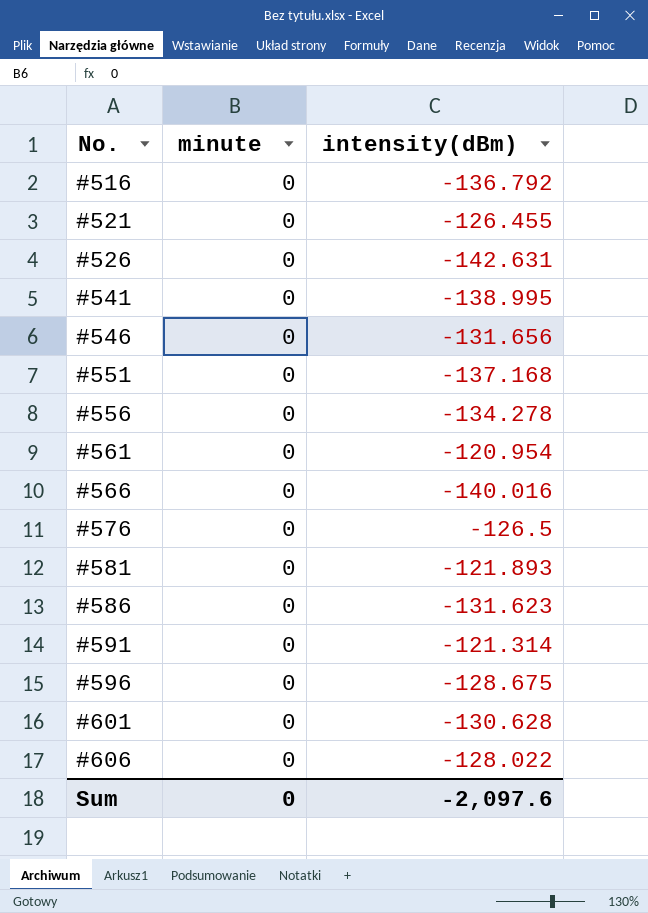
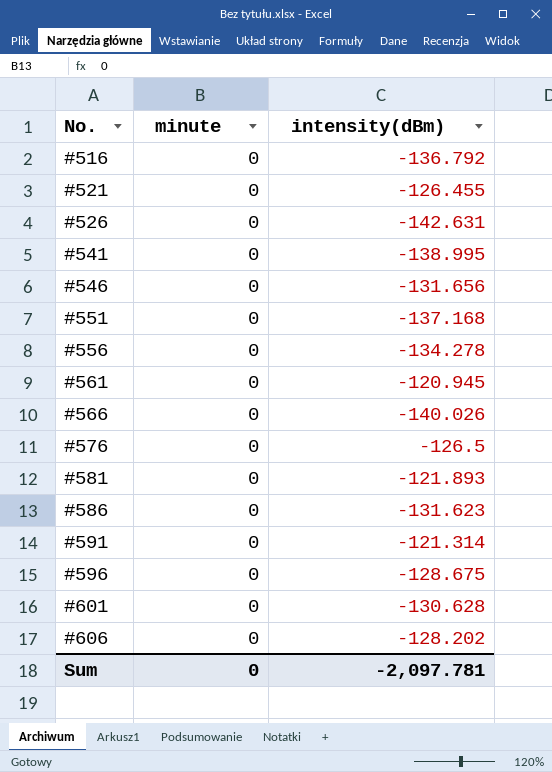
#561 | intensity(dBm): -120.954 -> -120.945
#566 | intensity(dBm): -140.016 -> -140.026
#606 | intensity(dBm): -128.022 -> -128.202
Sum | intensity(dBm): -2,097.6 -> -2,097.781

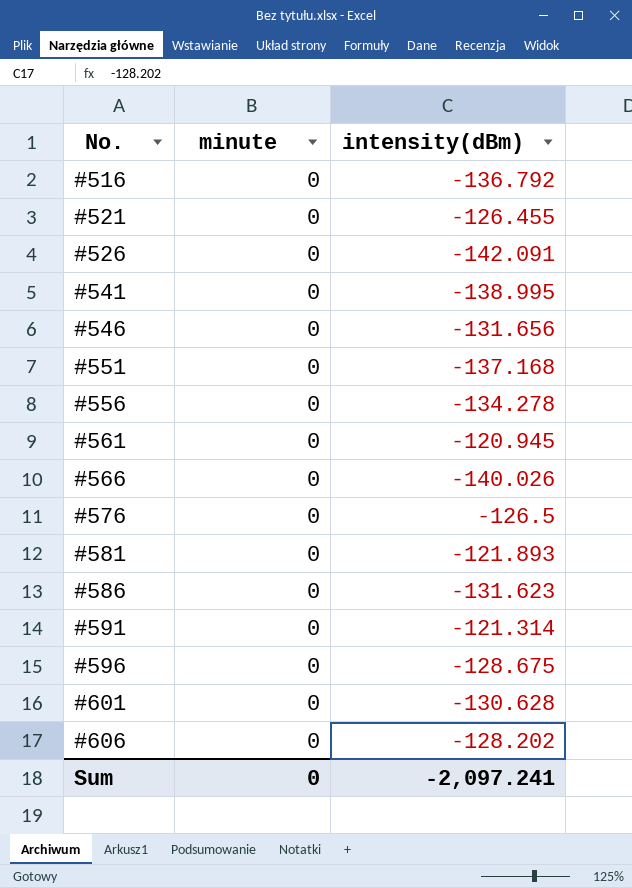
#526 | intensity(dBm): -142.631 -> -142.091
Sum | intensity(dBm): -2,097.781 -> -2,097.241

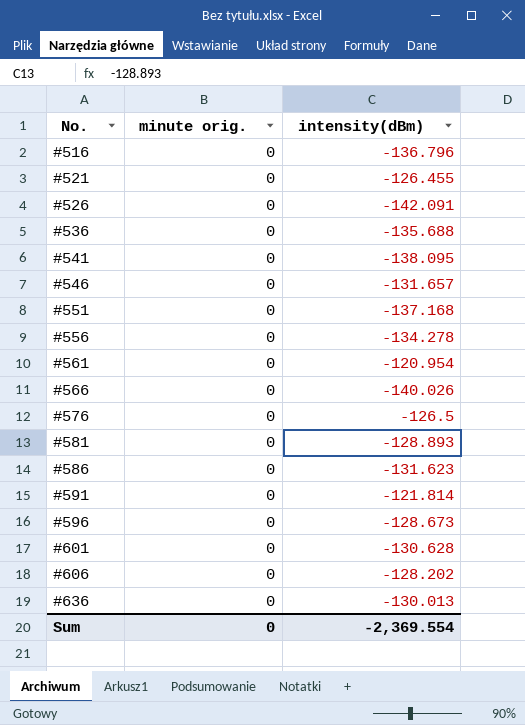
column name: minute -> minute orig.
#516 | intensity(dBm): -136.792 -> -136.796
row #536: none -> 0 | -135.688
#541 | intensity(dBm): -138.995 -> -138.095
#546 | intensity(dBm): -131.656 -> -131.657
#561 | intensity(dBm): -120.945 -> -120.954
#581 | intensity(dBm): -121.893 -> -128.893
#591 | intensity(dBm): -121.314 -> -121.814
#596 | intensity(dBm): -128.675 -> -128.673
row #636: none -> 0 | -130.013
Sum | intensity(dBm): -2,097.241 -> -2,369.554

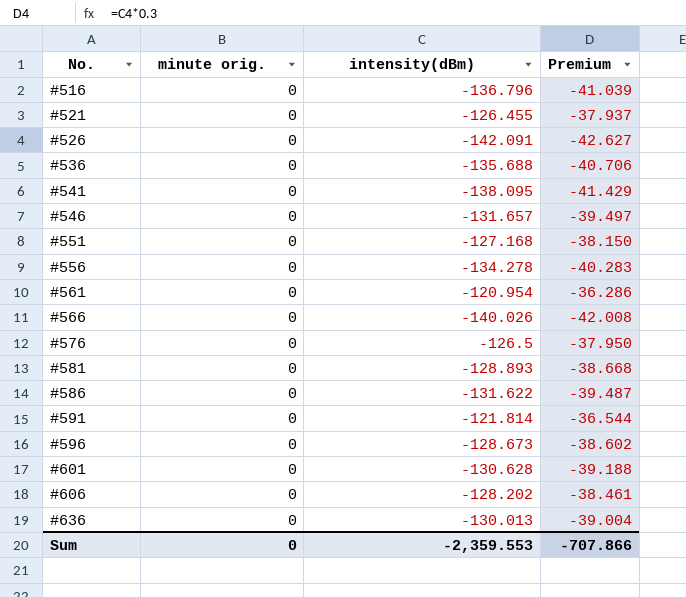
column Premium | formula: none -> [intensity(dBm)] * 0.3
#551 | intensity(dBm): -137.168 -> -127.168
#586 | intensity(dBm): -131.623 -> -131.622
Sum | intensity(dBm): -2,369.554 -> -2,359.553

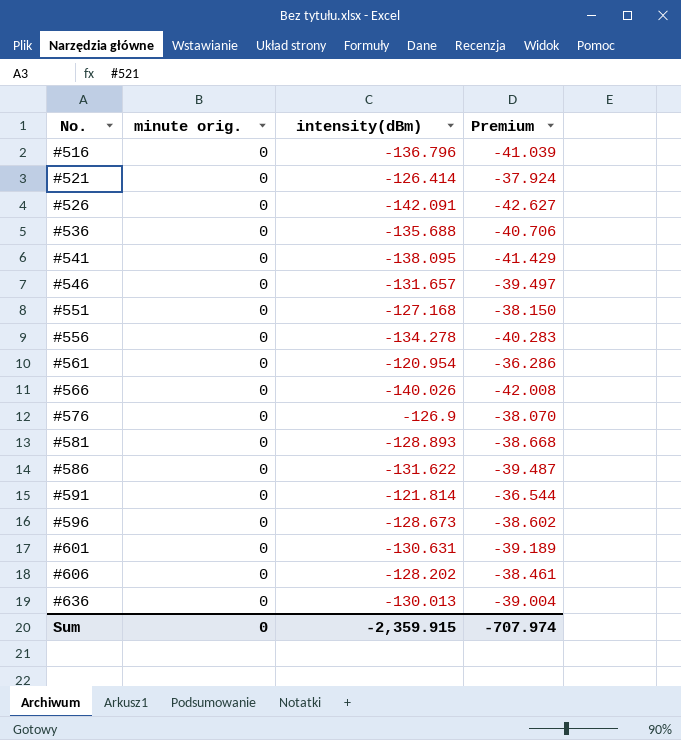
#521 | intensity(dBm): -126.455 -> -126.414
#521 | Premium: -37.937 -> -37.924
#576 | intensity(dBm): -126.5 -> -126.9
#576 | Premium: -37.950 -> -38.070
#601 | intensity(dBm): -130.628 -> -130.631
#601 | Premium: -39.188 -> -39.189
Sum | intensity(dBm): -2,359.553 -> -2,359.915
Sum | Premium: -707.866 -> -707.974

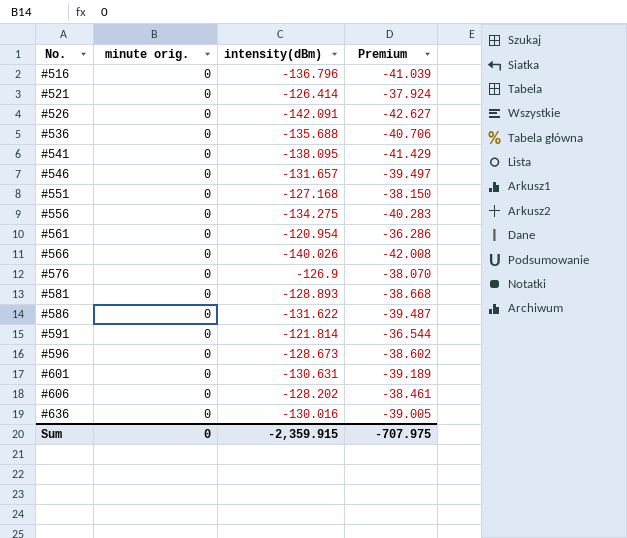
#556 | intensity(dBm): -134.278 -> -134.275
#636 | intensity(dBm): -130.013 -> -130.016
#636 | Premium: -39.004 -> -39.005
Sum | Premium: -707.974 -> -707.975

